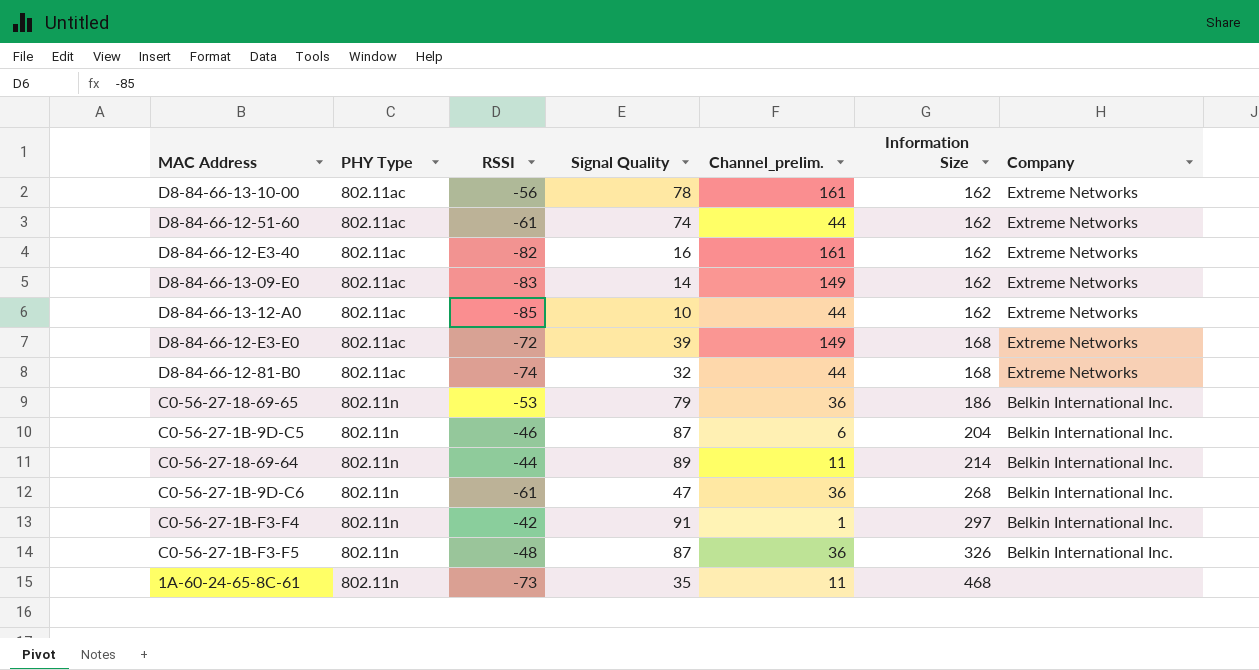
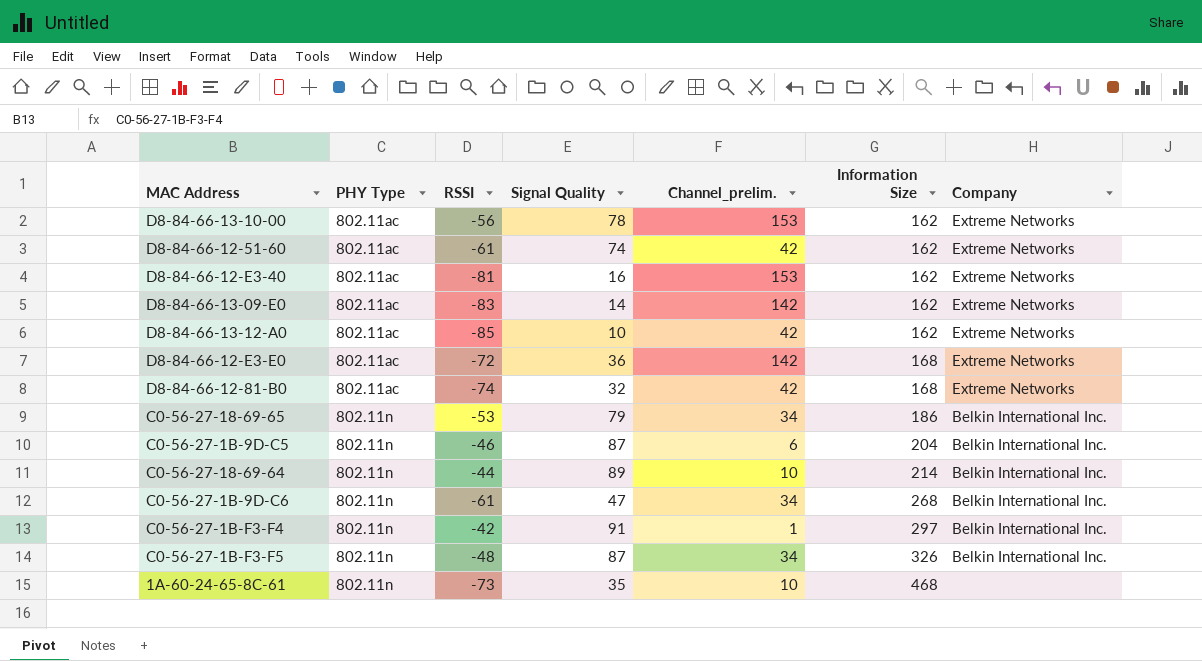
D8-84-66-13-10-00 | Channel_prelim.: 161 -> 153
D8-84-66-12-51-60 | Channel_prelim.: 44 -> 42
D8-84-66-12-E3-40 | RSSI: -82 -> -81
D8-84-66-12-E3-40 | Channel_prelim.: 161 -> 153
D8-84-66-13-09-E0 | Channel_prelim.: 149 -> 142
D8-84-66-13-12-A0 | Channel_prelim.: 44 -> 42
D8-84-66-12-E3-E0 | Signal Quality: 39 -> 36
D8-84-66-12-E3-E0 | Channel_prelim.: 149 -> 142
D8-84-66-12-81-B0 | Channel_prelim.: 44 -> 42
C0-56-27-18-69-65 | Channel_prelim.: 36 -> 34
C0-56-27-18-69-64 | Channel_prelim.: 11 -> 10
C0-56-27-1B-9D-C6 | Channel_prelim.: 36 -> 34
C0-56-27-1B-F3-F5 | Channel_prelim.: 36 -> 34
1A-60-24-65-8C-61 | Channel_prelim.: 11 -> 10

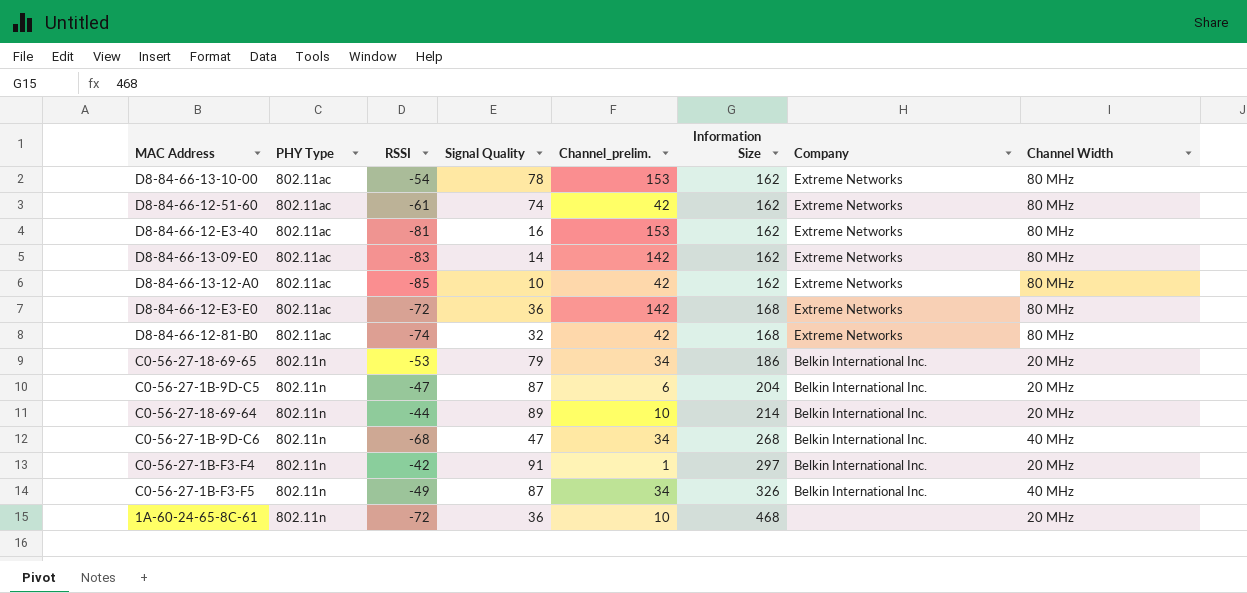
column Channel Width | position: none -> 8
D8-84-66-13-10-00 | RSSI: -56 -> -54
C0-56-27-1B-9D-C5 | RSSI: -46 -> -47
C0-56-27-1B-9D-C6 | RSSI: -61 -> -68
C0-56-27-1B-F3-F5 | RSSI: -48 -> -49
1A-60-24-65-8C-61 | RSSI: -73 -> -72
1A-60-24-65-8C-61 | Signal Quality: 35 -> 36

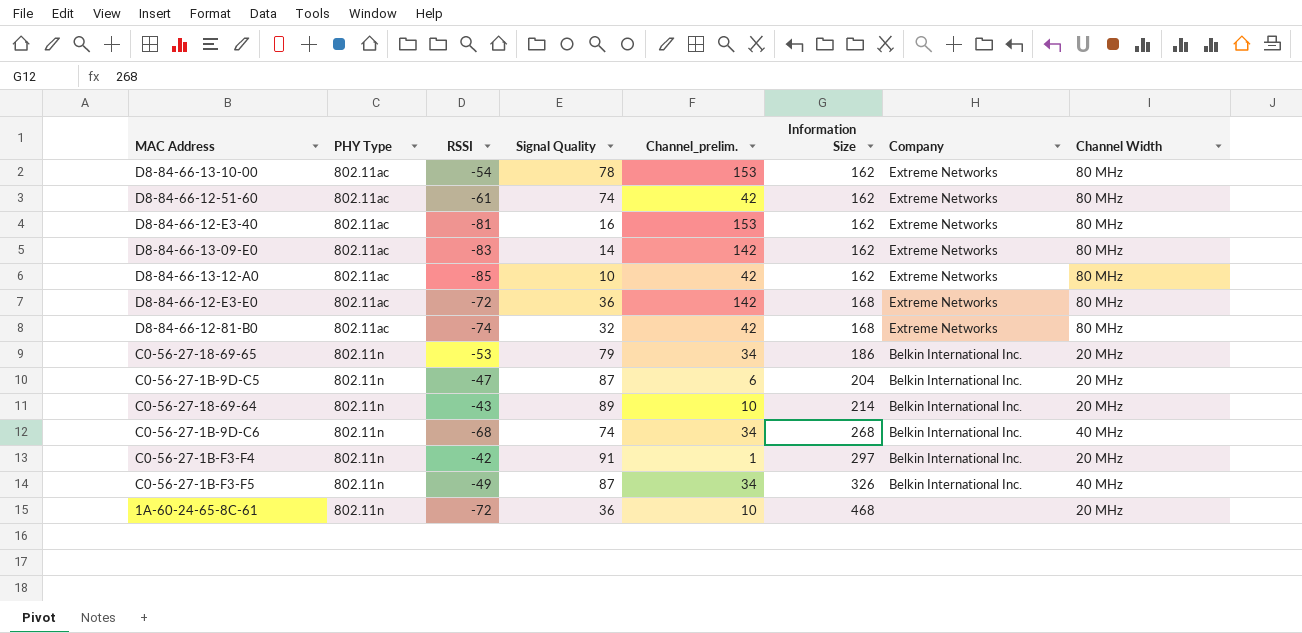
C0-56-27-18-69-64 | RSSI: -44 -> -43
C0-56-27-1B-9D-C6 | Signal Quality: 47 -> 74

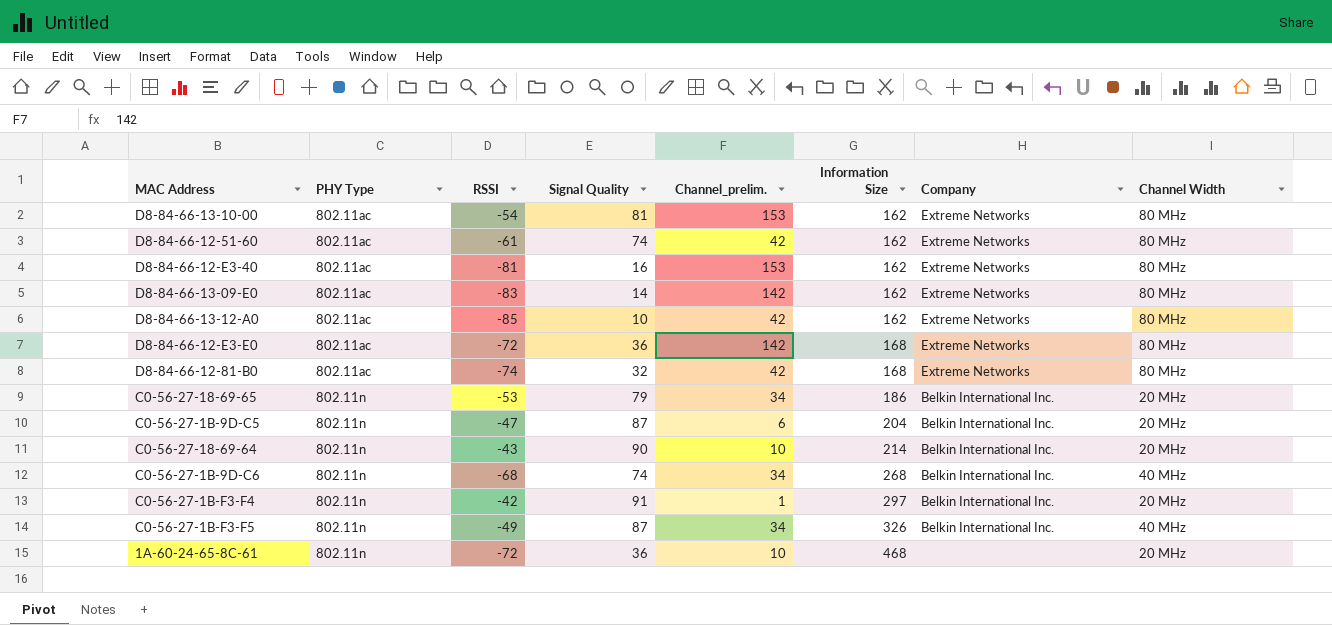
D8-84-66-13-10-00 | Signal Quality: 78 -> 81
C0-56-27-18-69-64 | Signal Quality: 89 -> 90

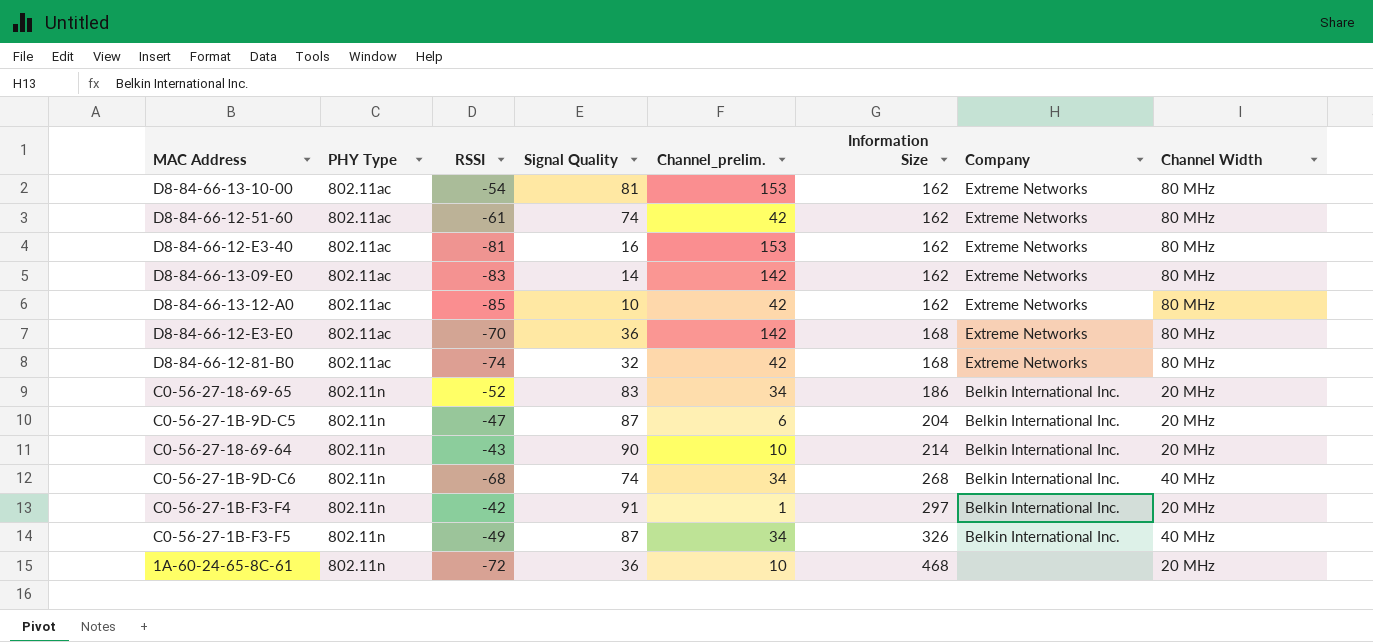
D8-84-66-12-E3-E0 | RSSI: -72 -> -70
C0-56-27-18-69-65 | RSSI: -53 -> -52
C0-56-27-18-69-65 | Signal Quality: 79 -> 83

